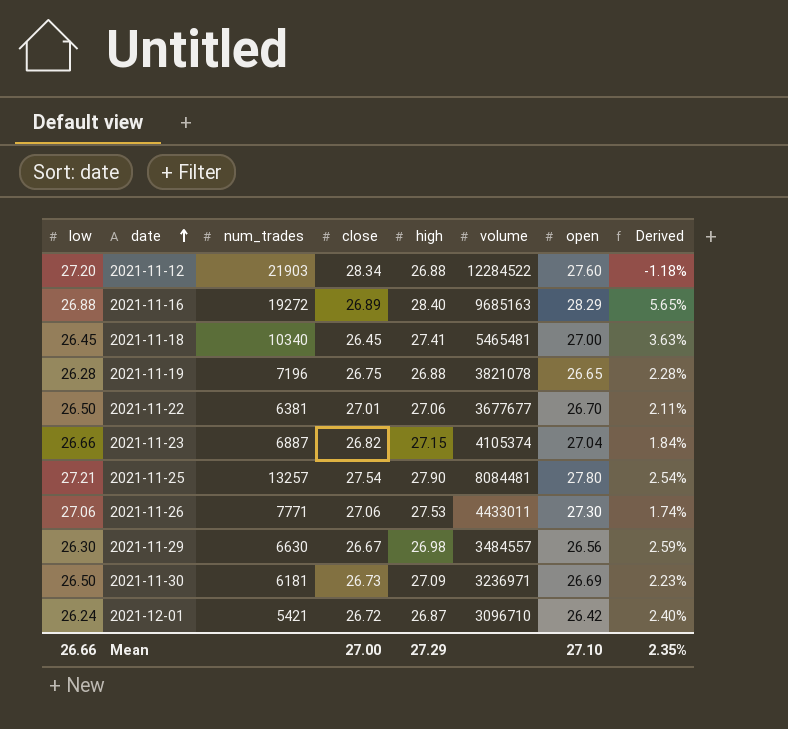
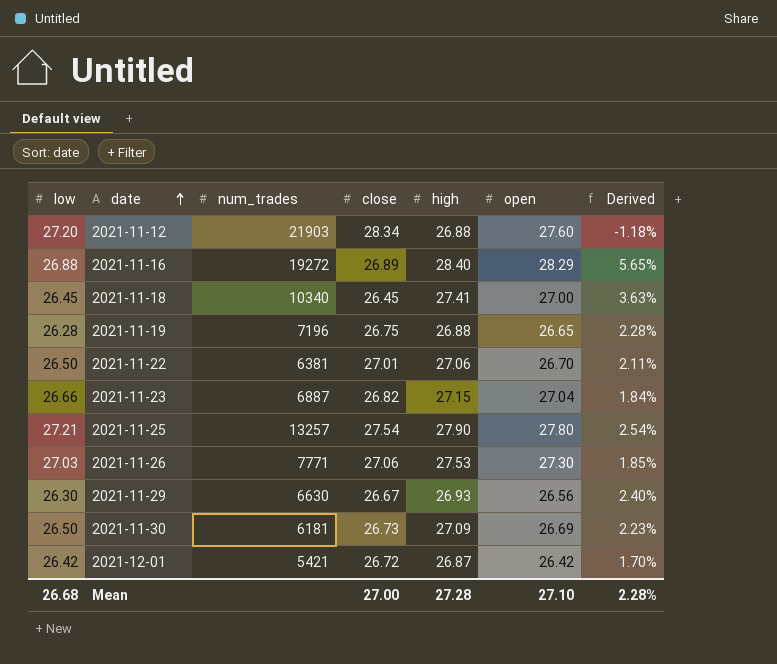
column volume | position: 6 -> none
2021-11-26 | low: 27.06 -> 27.03
2021-11-26 | Derived: 1.74% -> 1.85%
2021-11-29 | high: 26.98 -> 26.93
2021-11-29 | Derived: 2.59% -> 2.40%
2021-12-01 | low: 26.24 -> 26.42
2021-12-01 | Derived: 2.40% -> 1.70%
Mean | low: 26.66 -> 26.68
Mean | high: 27.29 -> 27.28
Mean | Derived: 2.35% -> 2.28%

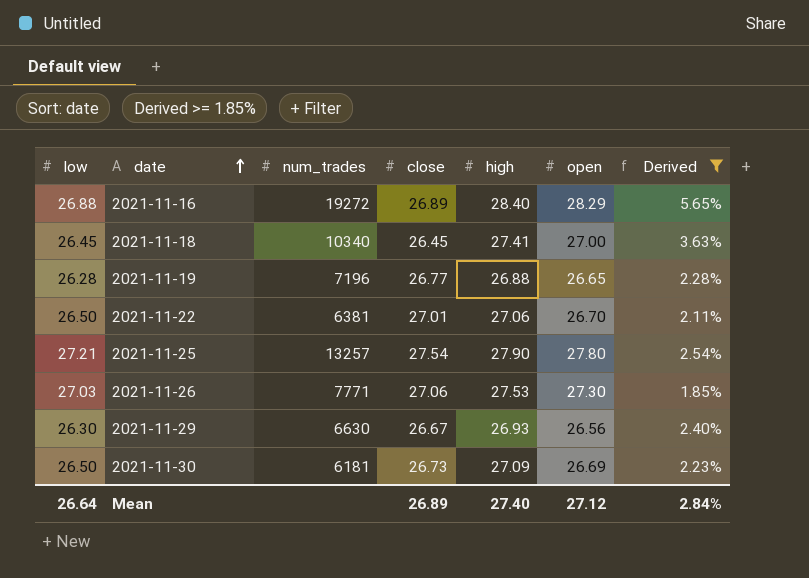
filter: none -> Derived >= 1.85%
2021-11-19 | close: 26.75 -> 26.77
Mean | low: 26.68 -> 26.64
Mean | close: 27.00 -> 26.89
Mean | high: 27.28 -> 27.40
Mean | open: 27.10 -> 27.12
Mean | Derived: 2.28% -> 2.84%

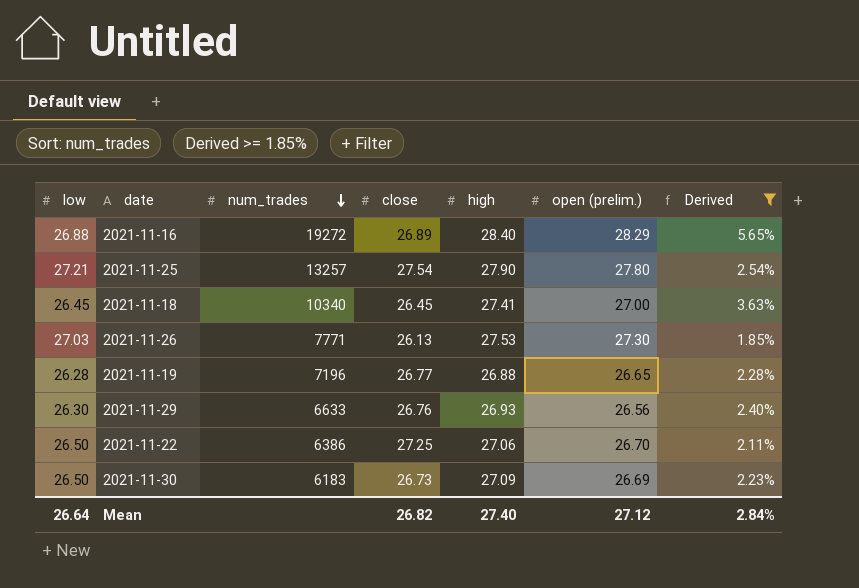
row order: date ascending -> num_trades descending
column name: open -> open (prelim.)
2021-11-26 | close: 27.06 -> 26.13
2021-11-29 | num_trades: 6630 -> 6633
2021-11-29 | close: 26.67 -> 26.76
2021-11-22 | num_trades: 6381 -> 6386
2021-11-22 | close: 27.01 -> 27.25
2021-11-30 | num_trades: 6181 -> 6183
Mean | close: 26.89 -> 26.82

